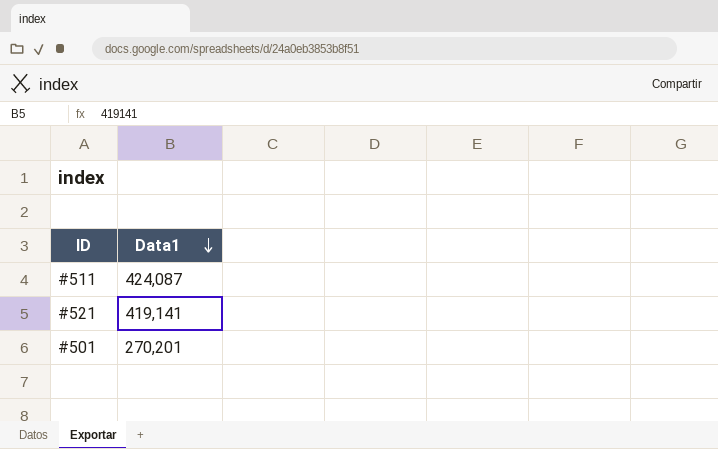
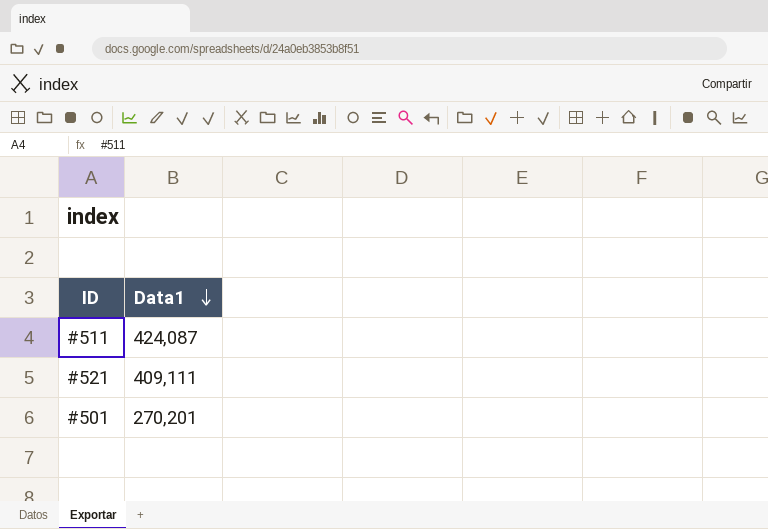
#521 | Data1: 419,141 -> 409,111

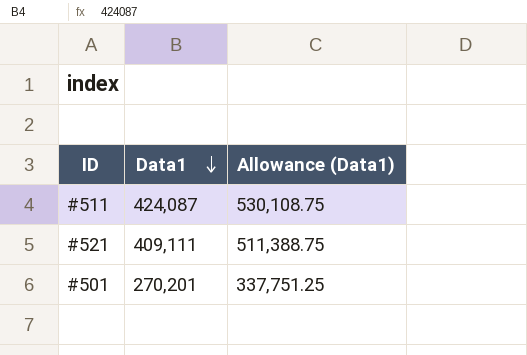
column Allowance (Data1) | formula: none -> [Data1] * 1.25

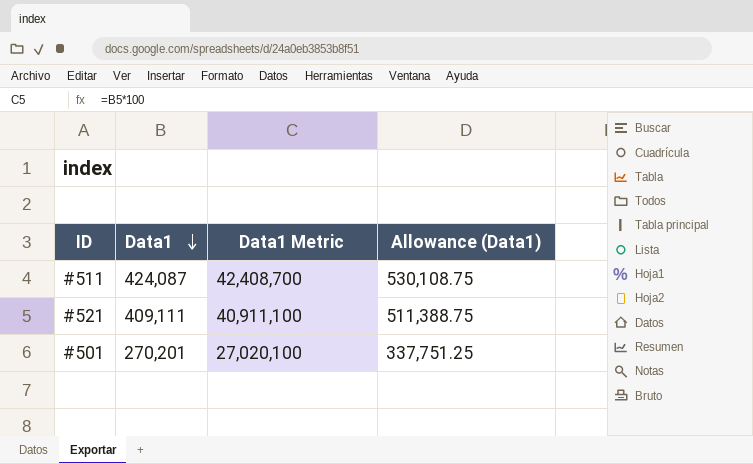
column Data1 Metric | formula: none -> [Data1] * 100

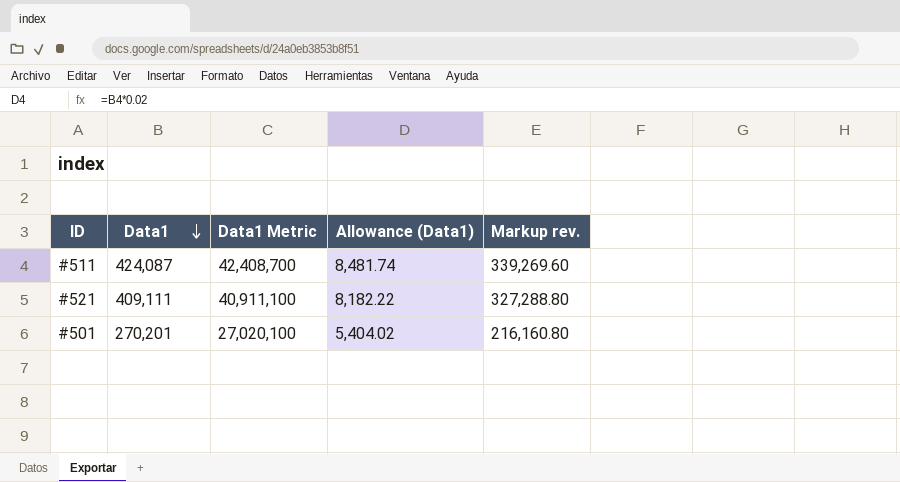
column Allowance (Data1) | formula: [Data1] * 1.25 -> [Data1] * 0.02
column Markup rev. | formula: none -> [Data1] * 0.8

